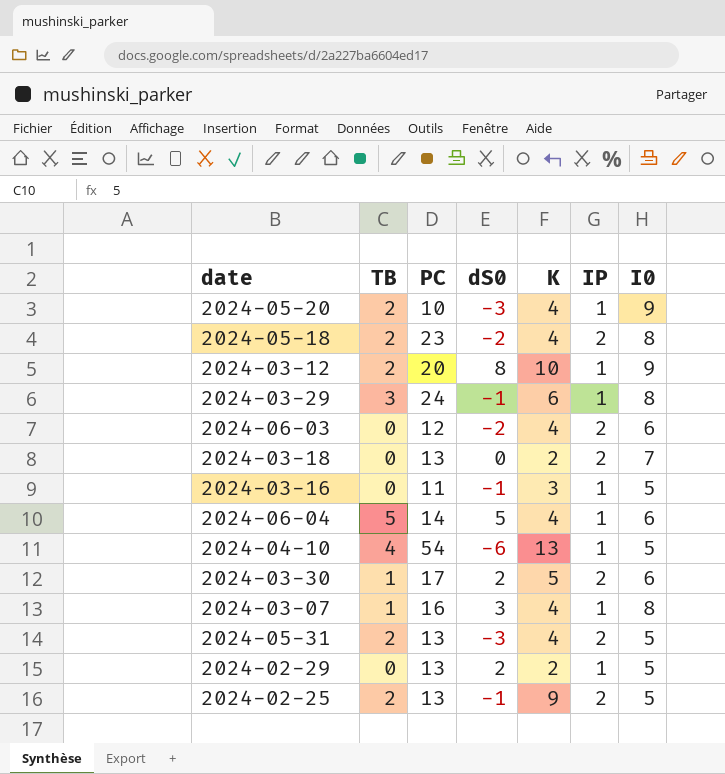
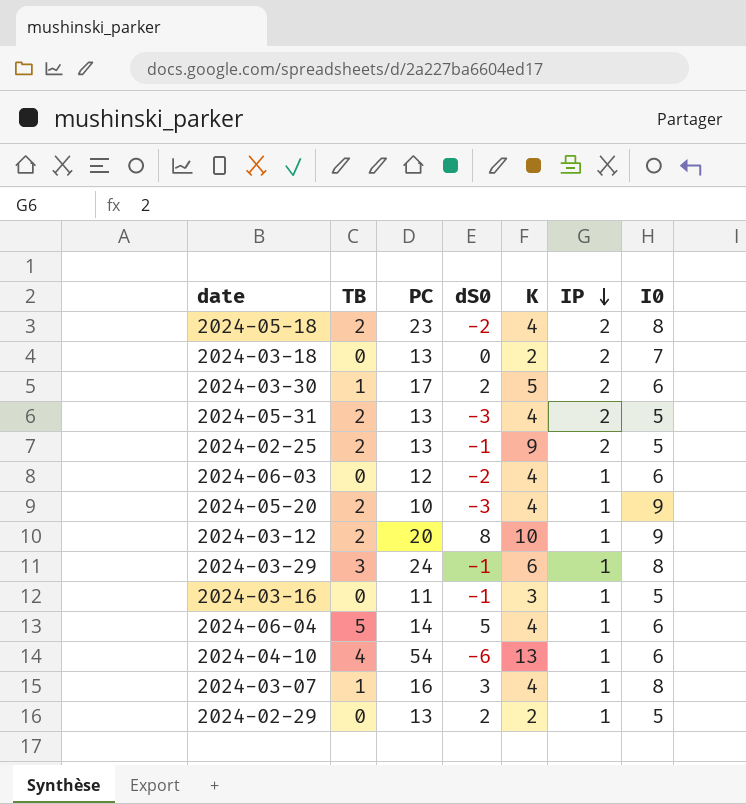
row order: none -> IP descending
2024-06-03 | IP: 2 -> 1
2024-04-10 | I0: 5 -> 6

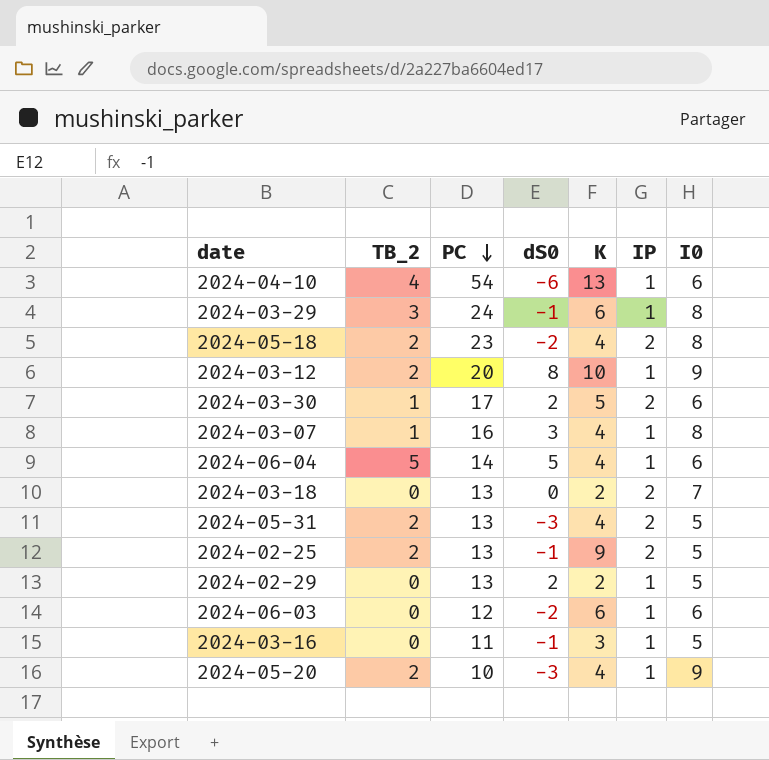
row order: IP descending -> PC descending
column name: TB -> TB_2
2024-06-03 | K: 4 -> 6

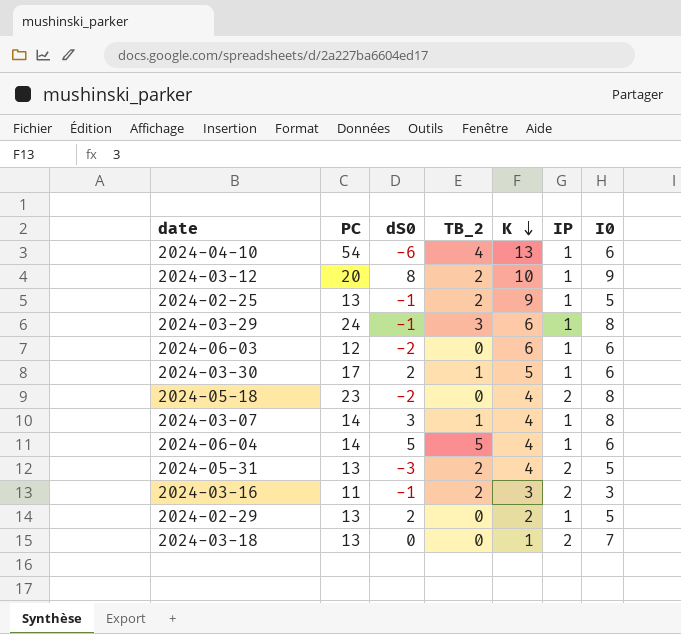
row order: PC descending -> K descending
column TB_2 | position: 2 -> 4
row 2024-05-20: 2 | 10 | -3 | 4 | 1 | 9 -> none
2024-02-25 | IP: 2 -> 1
2024-03-30 | IP: 2 -> 1
2024-05-18 | TB_2: 2 -> 0
2024-03-07 | PC: 16 -> 14
2024-03-16 | TB_2: 0 -> 2
2024-03-16 | IP: 1 -> 2
2024-03-16 | I0: 5 -> 3
2024-03-18 | K: 2 -> 1

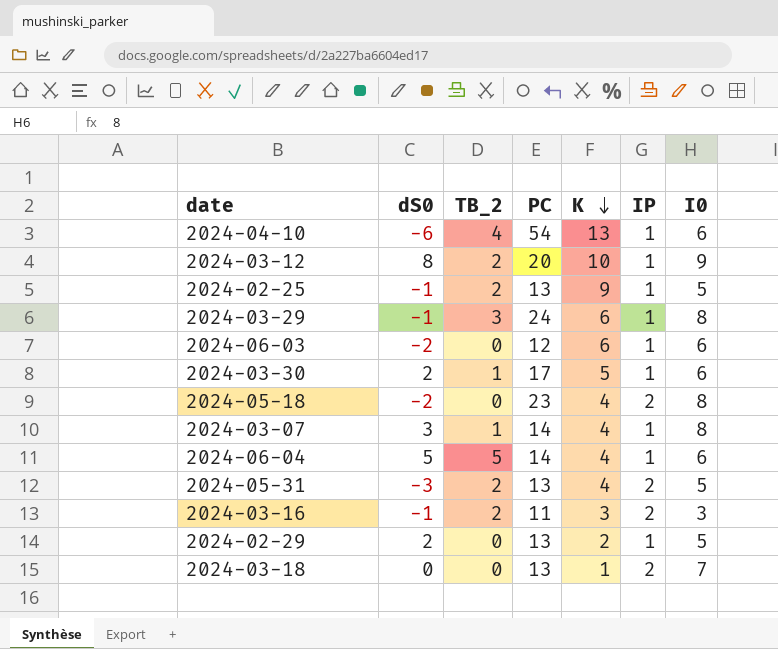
column PC | position: 2 -> 4

